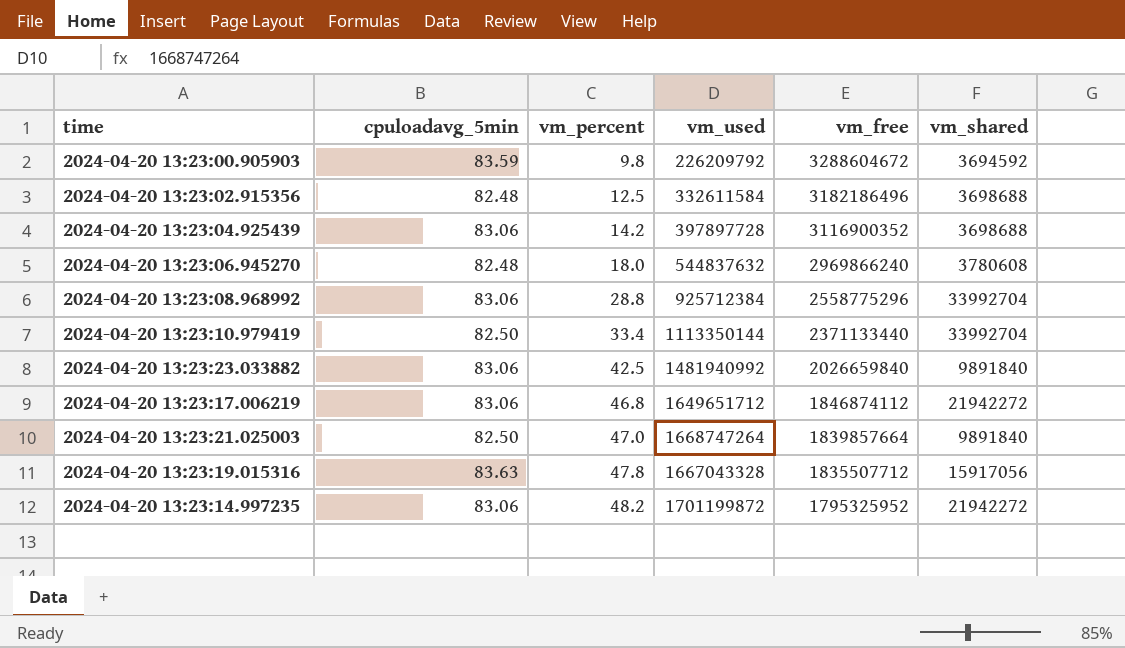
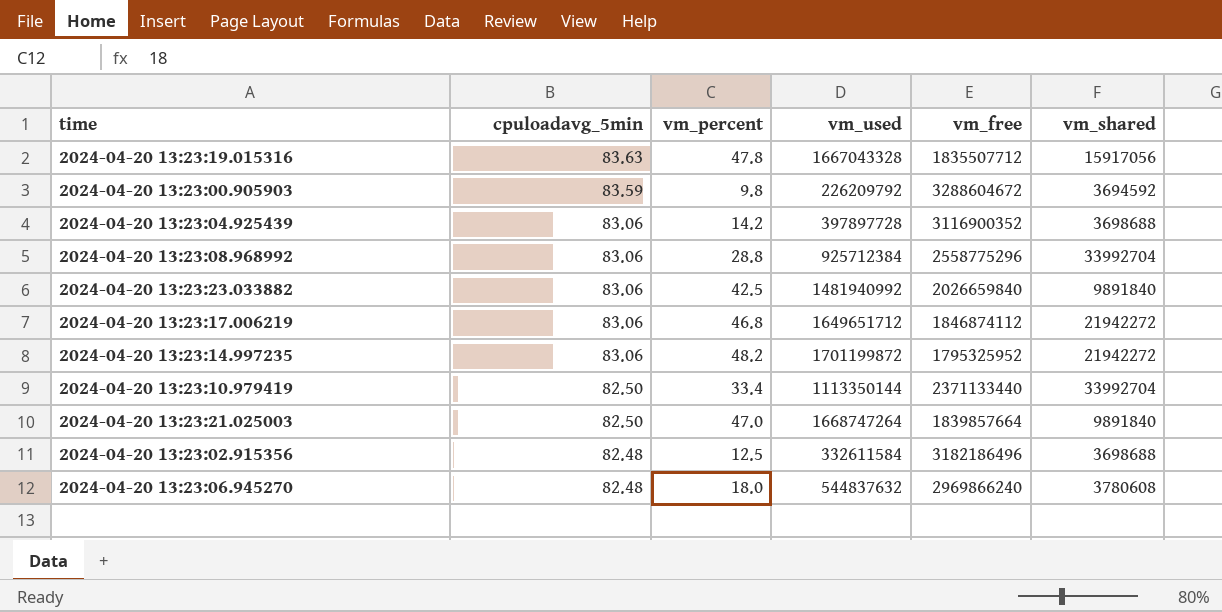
row order: vm_percent ascending -> cpuloadavg_5min descending

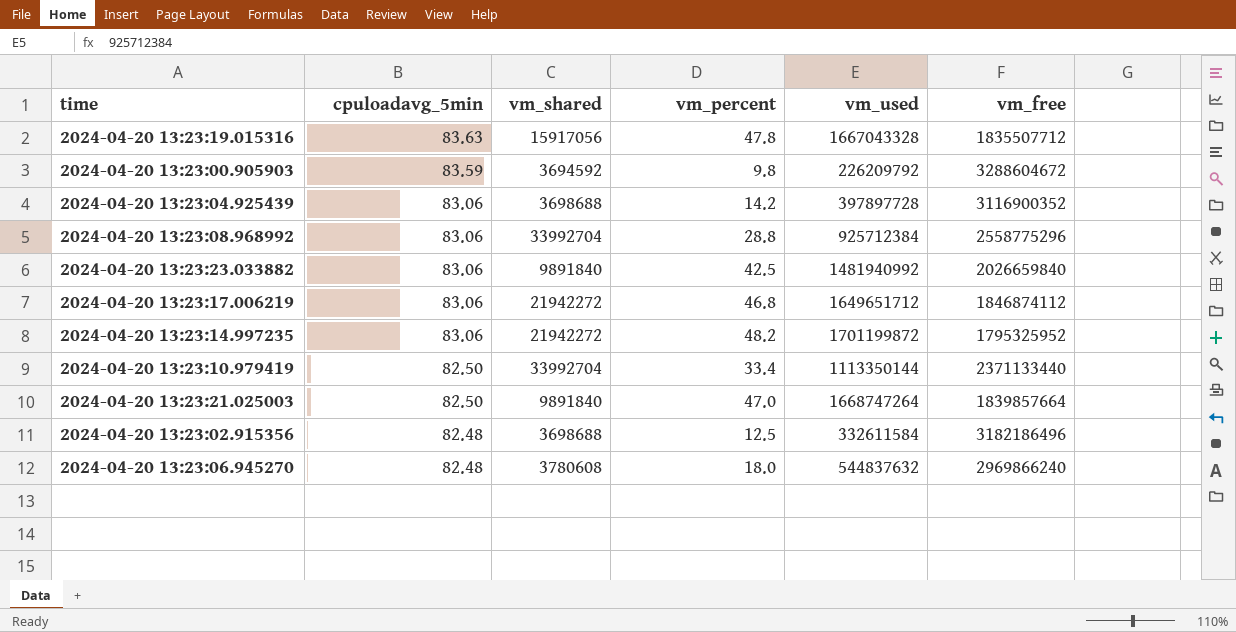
column vm_shared | position: 6 -> 3

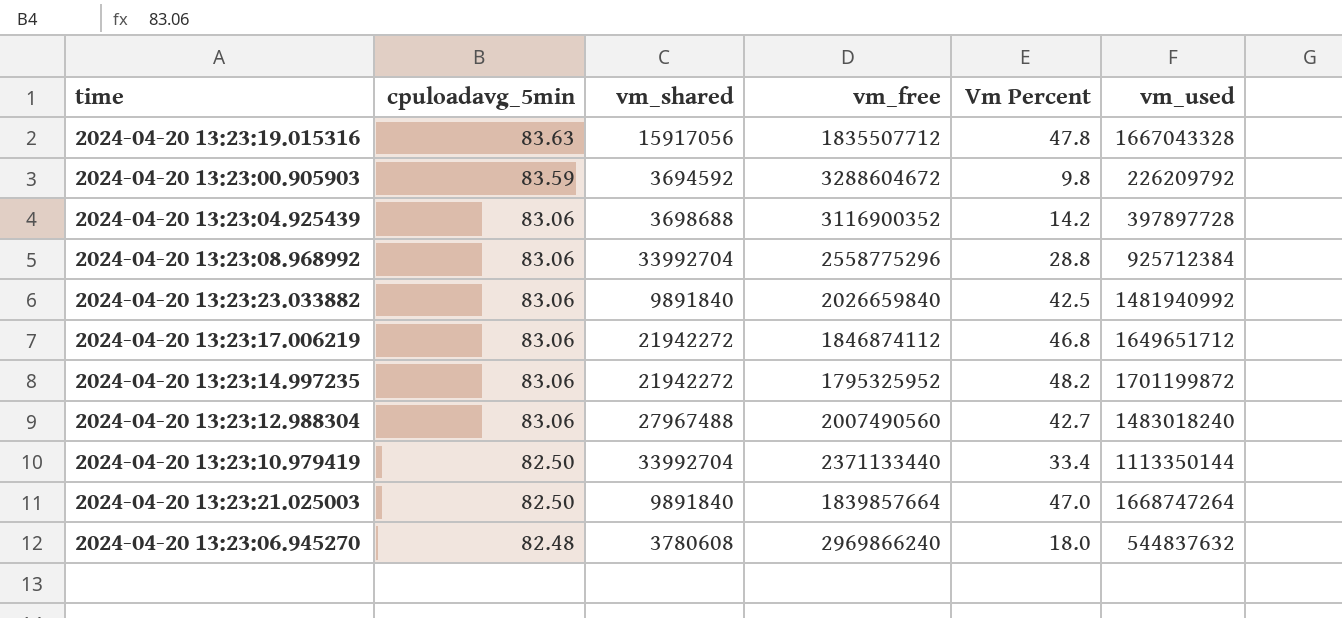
column vm_free | position: 6 -> 4
column name: vm_percent -> Vm Percent
row 2024-04-20 13:23:02.915356: 82.48 | 3698688 | 12.5 | 332611584 | 3182186496 -> none
row 2024-04-20 13:23:12.988304: none -> 83.06 | 27967488 | 2007490560 | 42.7 | 1483018240

